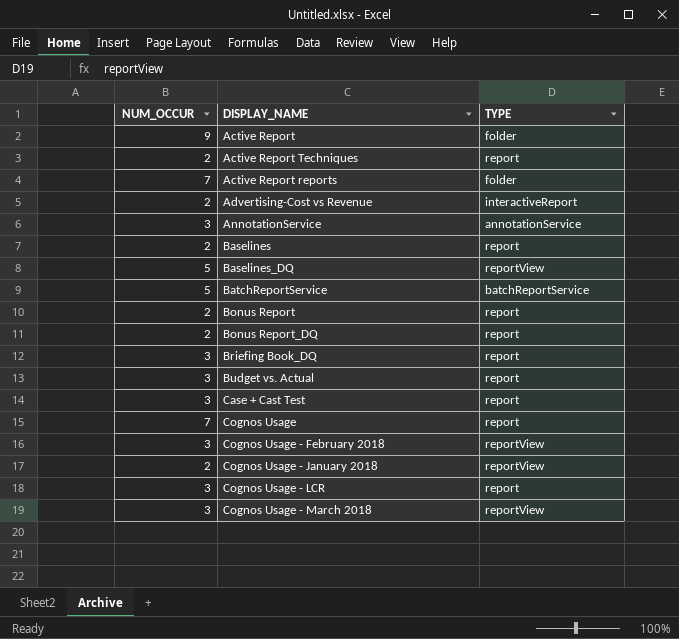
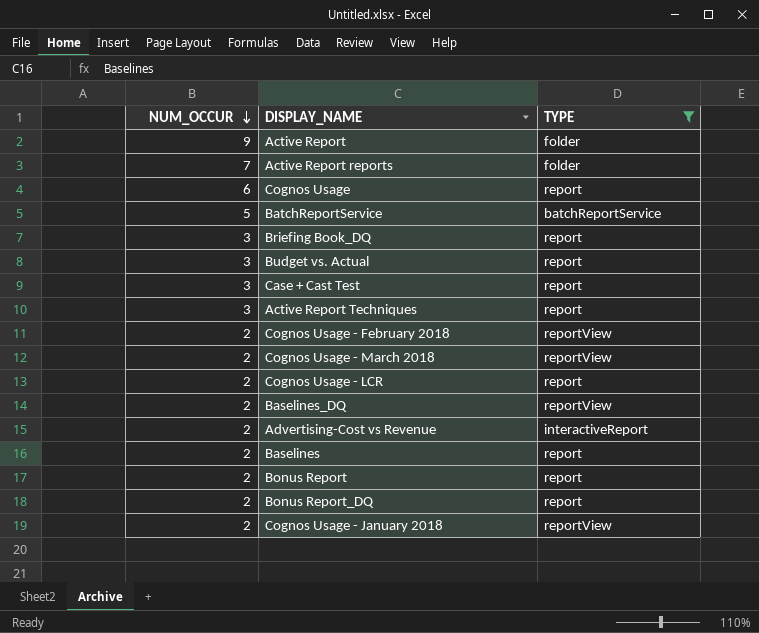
filter: none -> TYPE != annotationService
row order: none -> NUM_OCCUR descending
Cognos Usage | NUM_OCCUR: 7 -> 6
Active Report Techniques | NUM_OCCUR: 2 -> 3
Cognos Usage - February 2018 | NUM_OCCUR: 3 -> 2
Cognos Usage - March 2018 | NUM_OCCUR: 3 -> 2
Cognos Usage - LCR | NUM_OCCUR: 3 -> 2
Baselines_DQ | NUM_OCCUR: 5 -> 2

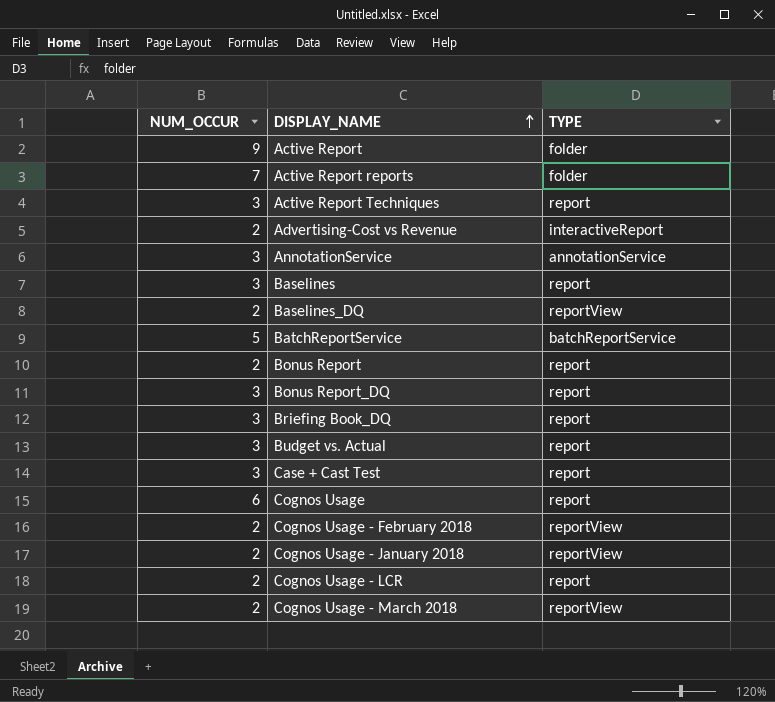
filter: TYPE != annotationService -> none
row order: NUM_OCCUR descending -> DISPLAY_NAME ascending
Baselines | NUM_OCCUR: 2 -> 3
Bonus Report_DQ | NUM_OCCUR: 2 -> 3

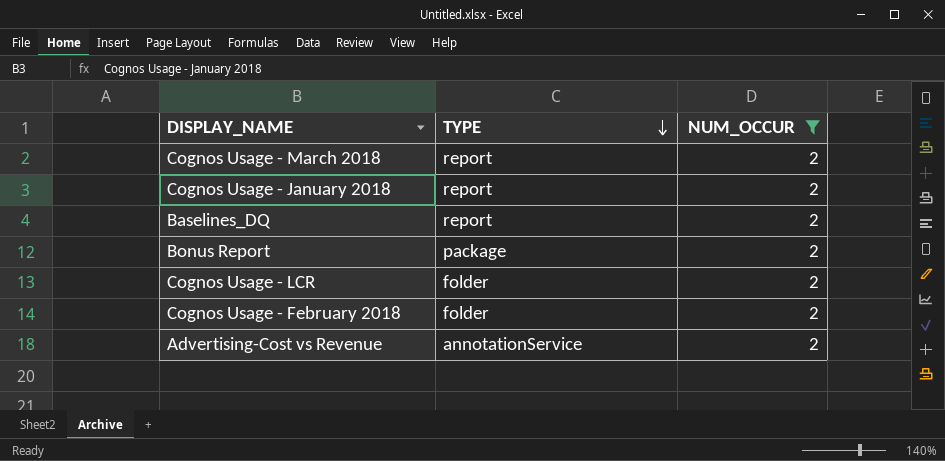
filter: none -> NUM_OCCUR = 2
row order: DISPLAY_NAME ascending -> TYPE descending
column NUM_OCCUR | position: 1 -> 3
Cognos Usage - March 2018 | TYPE: reportView -> report
Cognos Usage - January 2018 | TYPE: reportView -> report
Baselines_DQ | TYPE: reportView -> report
Bonus Report | TYPE: report -> package
Cognos Usage - LCR | TYPE: report -> folder
Cognos Usage - February 2018 | TYPE: reportView -> folder
Advertising-Cost vs Revenue | TYPE: interactiveReport -> annotationService

